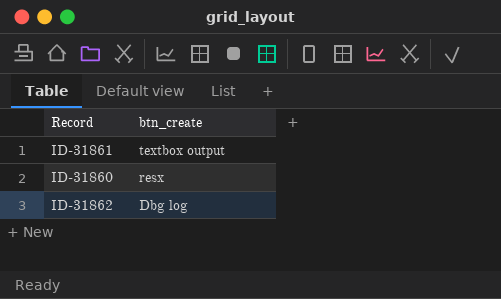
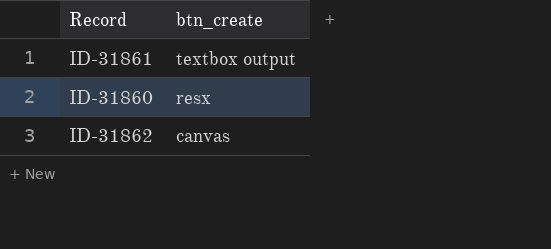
ID-31862 | btn_create: Dbg log -> canvas

